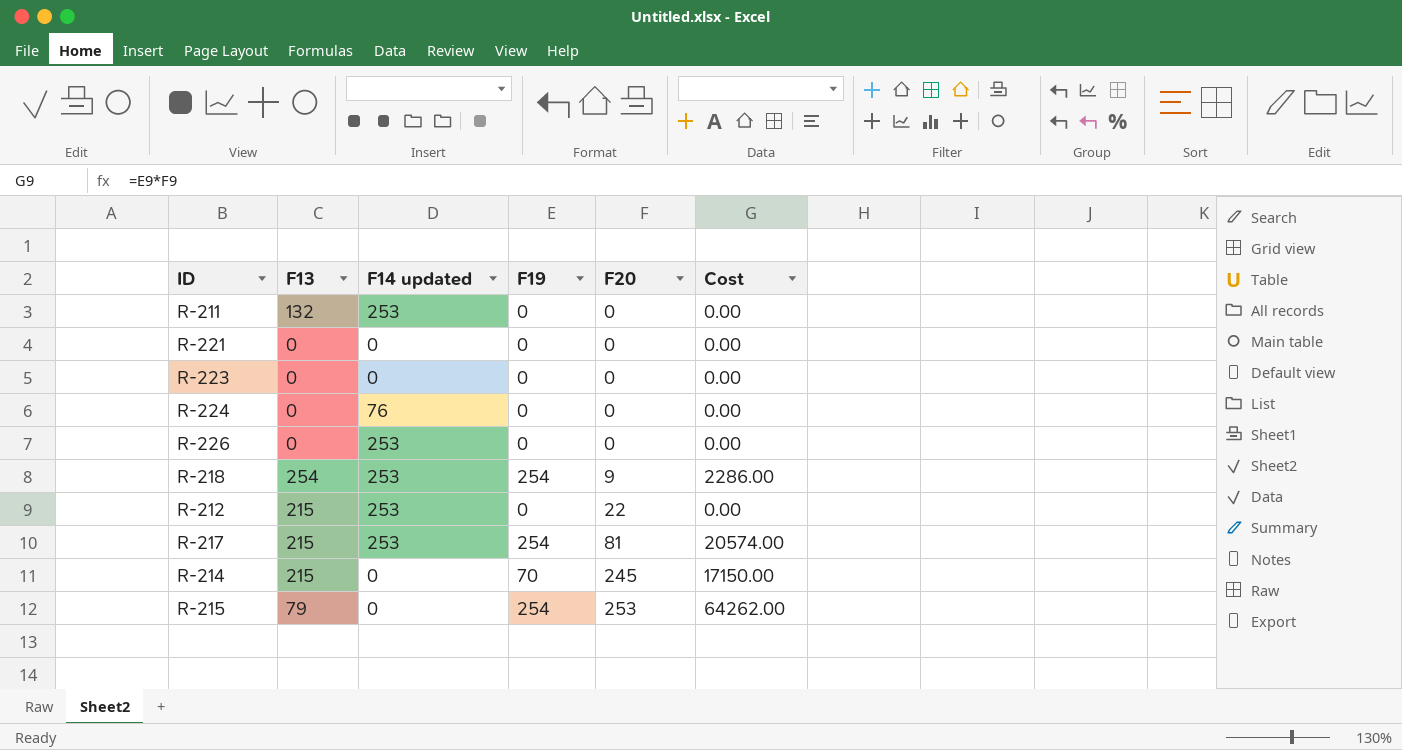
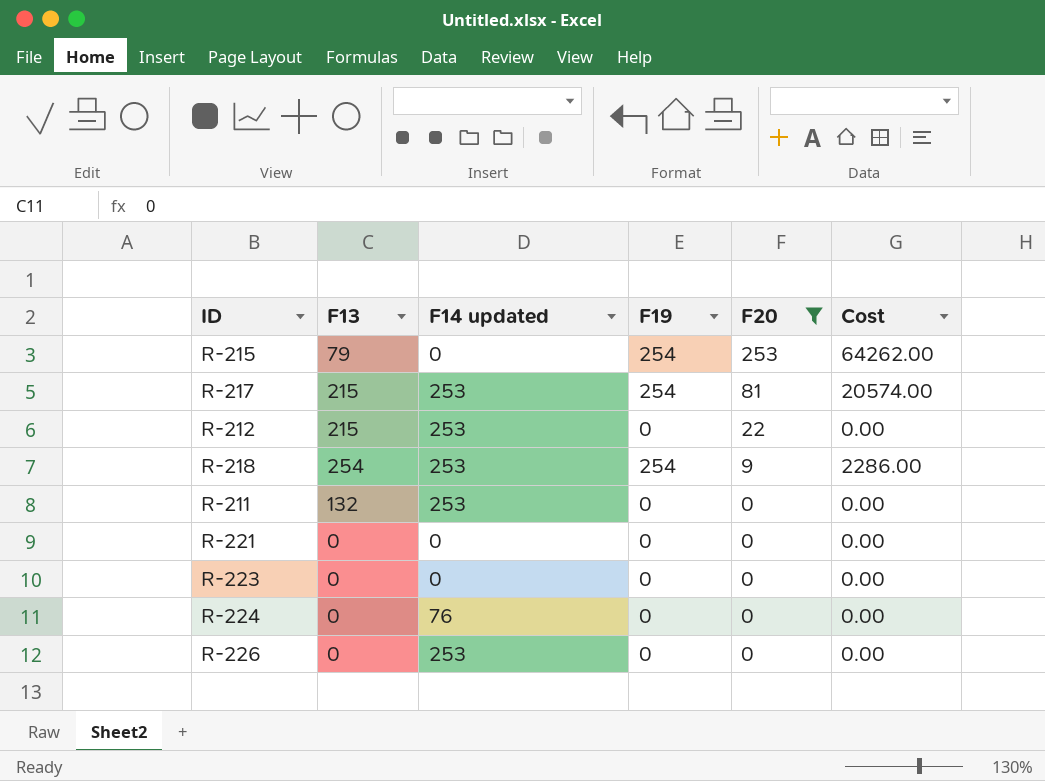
filter: none -> F20 != 245
row order: F20 ascending -> F20 descending

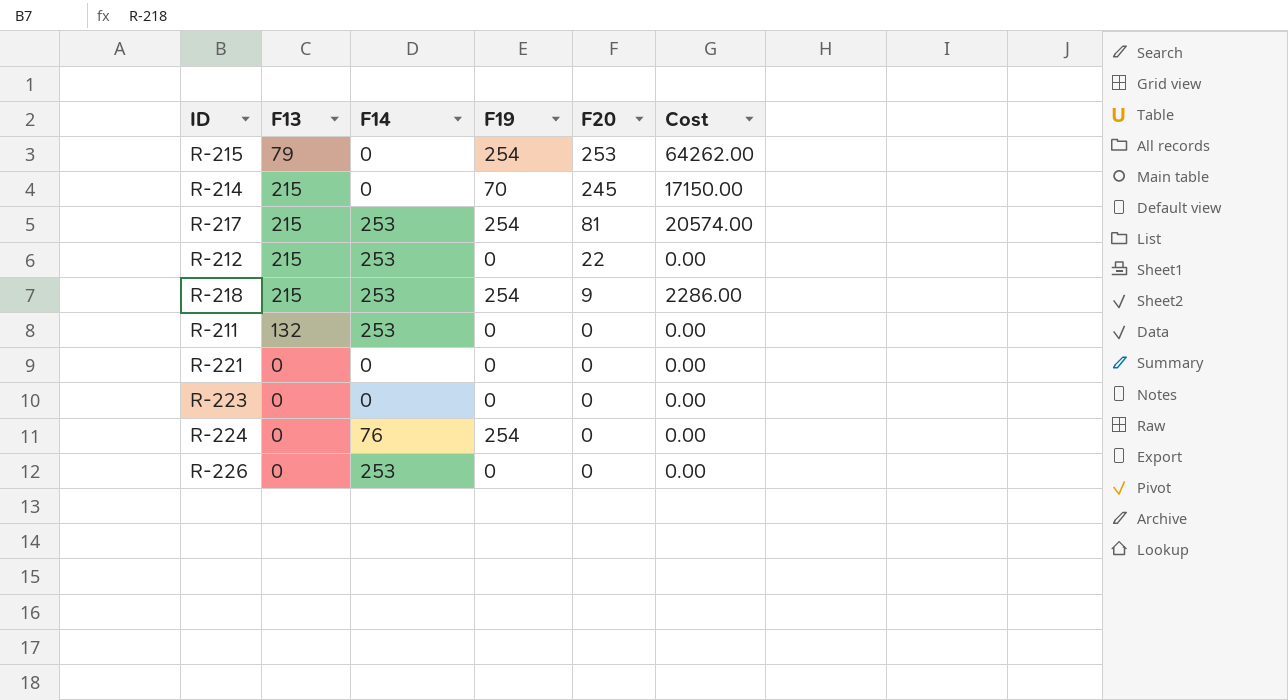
filter: F20 != 245 -> none
column name: F14 updated -> F14
R-218 | F13: 254 -> 215
R-224 | F19: 0 -> 254

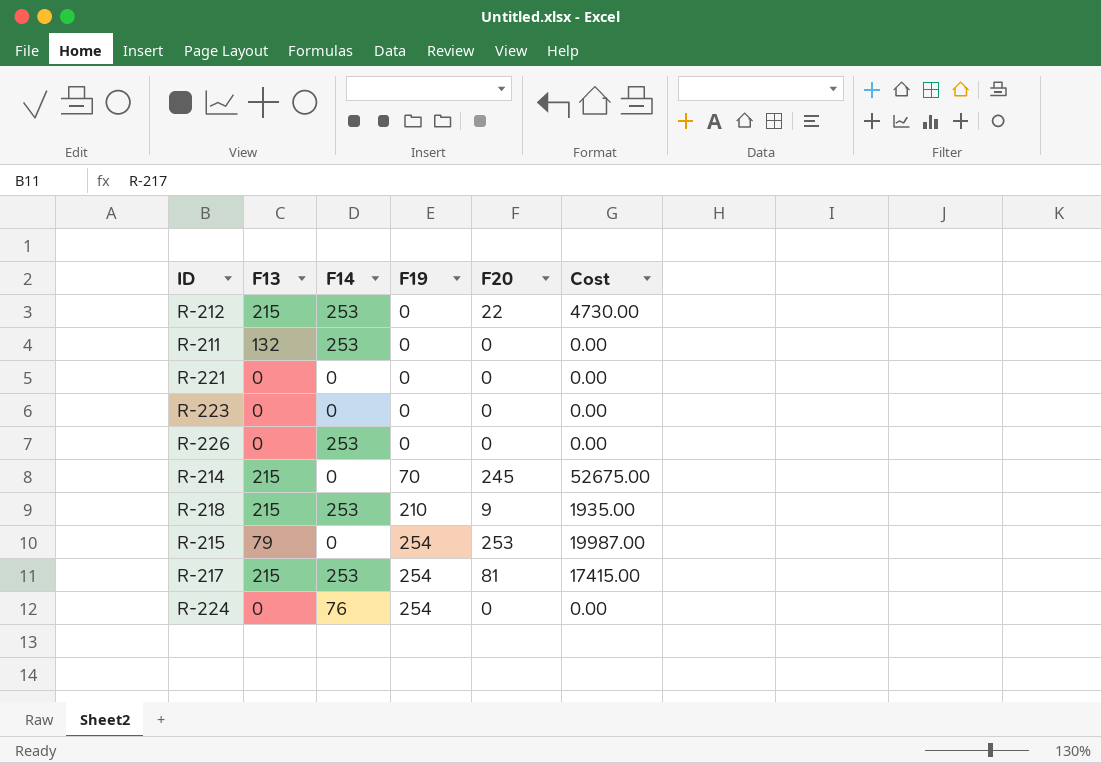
row order: F20 descending -> F19 ascending
column Cost | formula: [F19] * [F20] -> [F13] * [F20]
R-218 | F19: 254 -> 210

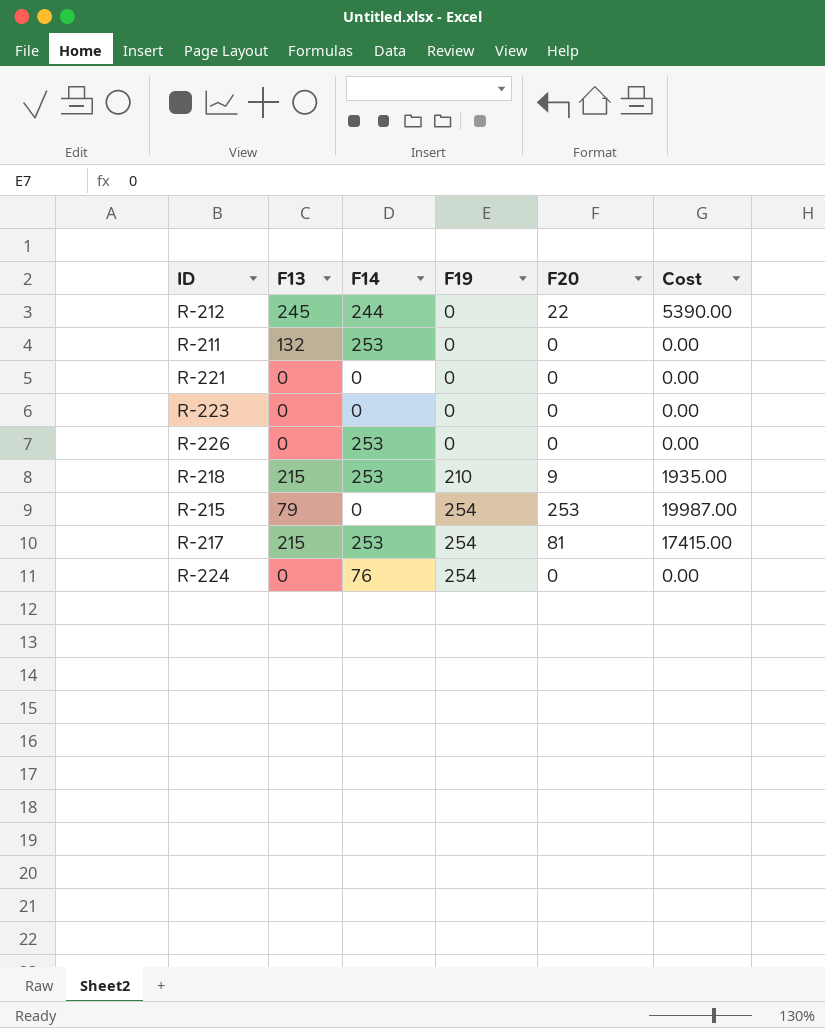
row R-214: 215 | 0 | 70 | 245 | 52675.00 -> none
R-212 | F13: 215 -> 245
R-212 | F14: 253 -> 244
R-212 | Cost: 4730.00 -> 5390.00

